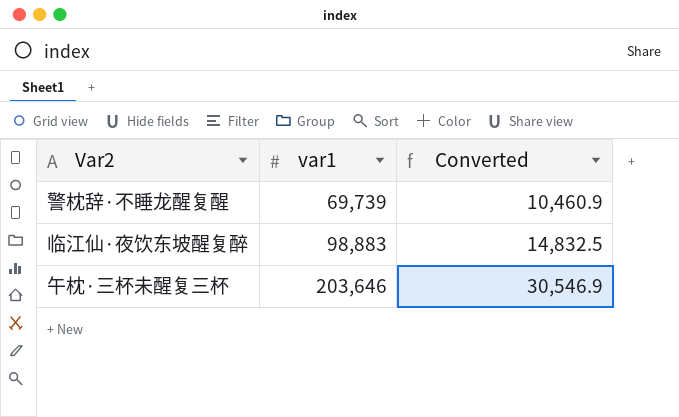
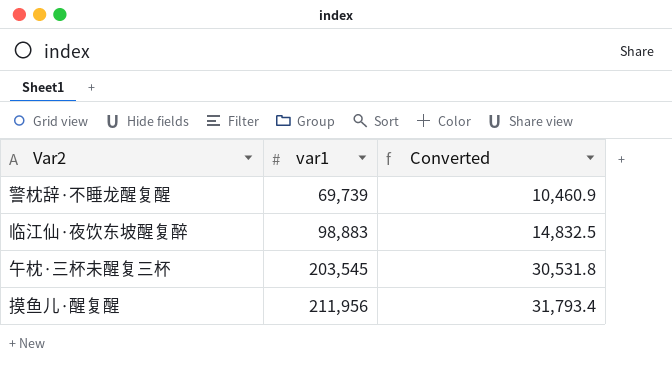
午枕·三杯未醒复三杯 | var1: 203,646 -> 203,545
午枕·三杯未醒复三杯 | Converted: 30,546.9 -> 30,531.8
row 摸鱼儿·醒复醒: none -> 211,956 | 31,793.4

